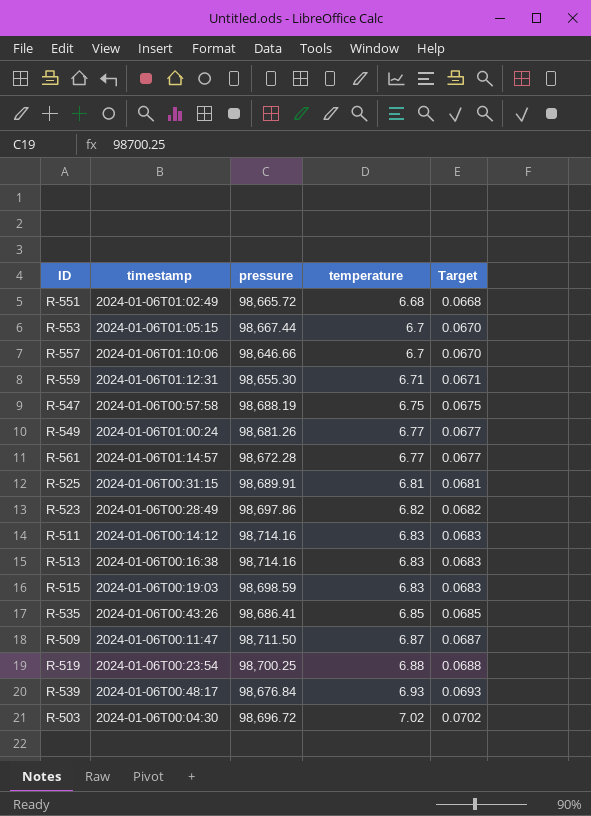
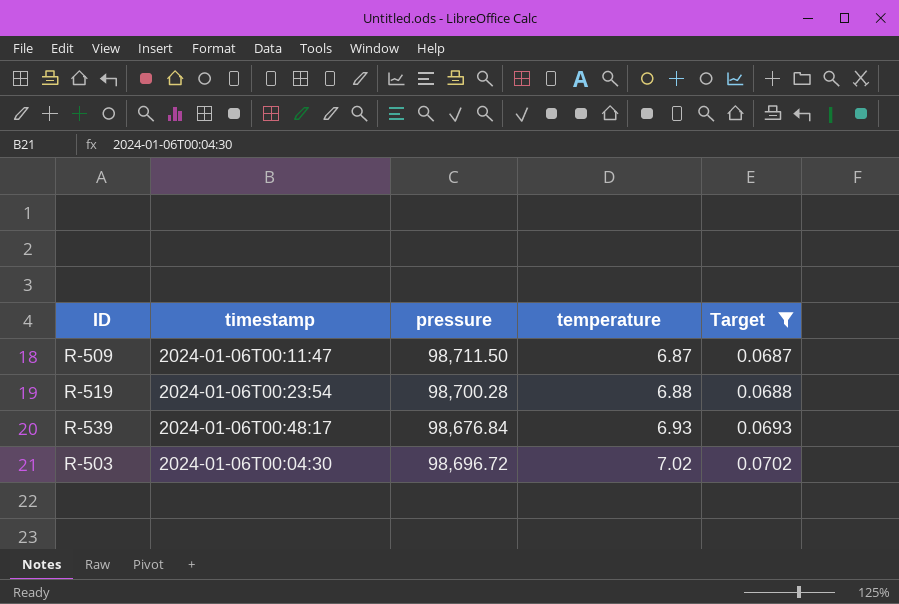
filter: none -> Target >= 0.0687
R-519 | pressure: 98,700.25 -> 98,700.28

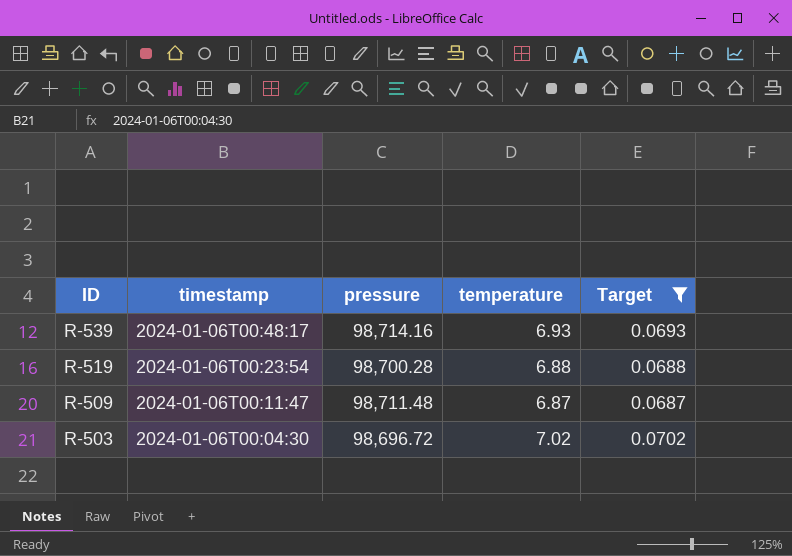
row order: temperature ascending -> ID descending
R-539 | pressure: 98,676.84 -> 98,714.16
R-509 | pressure: 98,711.50 -> 98,711.48

